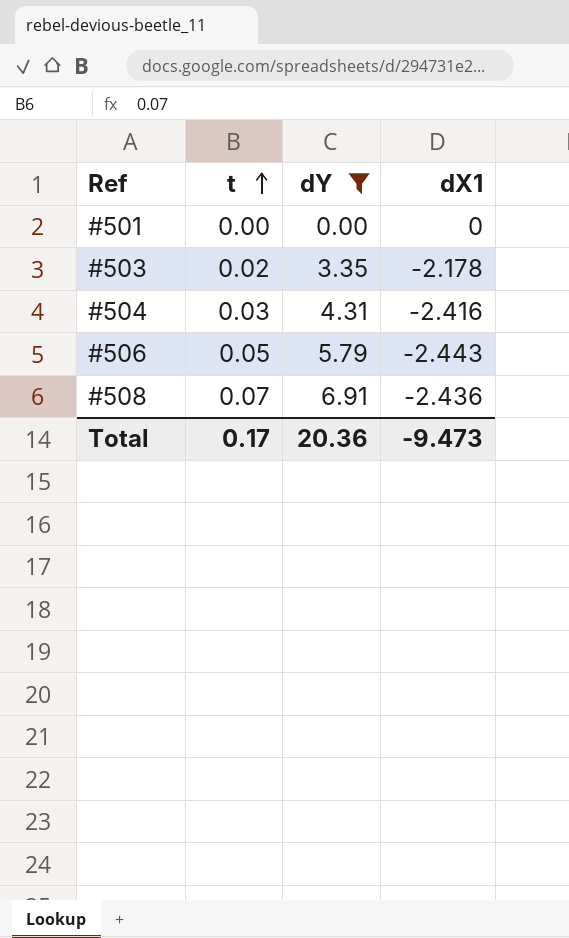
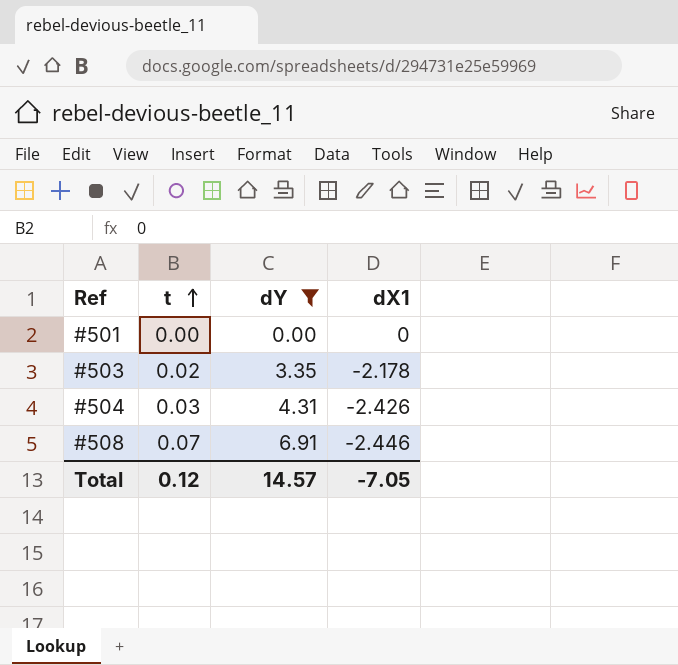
row #506: 0.05 | 5.79 | -2.443 -> none
#504 | dX1: -2.416 -> -2.426
#508 | dX1: -2.436 -> -2.446
Total | t: 0.17 -> 0.12
Total | dY: 20.36 -> 14.57
Total | dX1: -9.473 -> -7.05

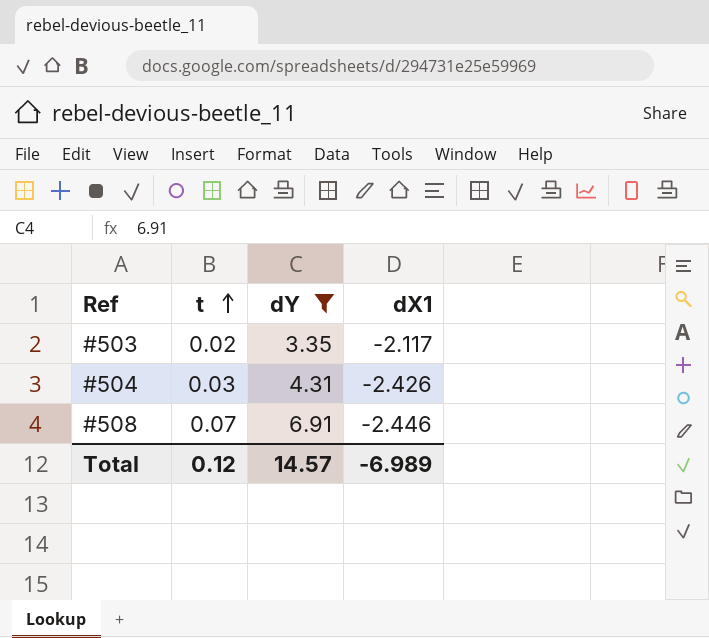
row #501: 0.00 | 0.00 | 0 -> none
#503 | dX1: -2.178 -> -2.117
Total | dX1: -7.05 -> -6.989

